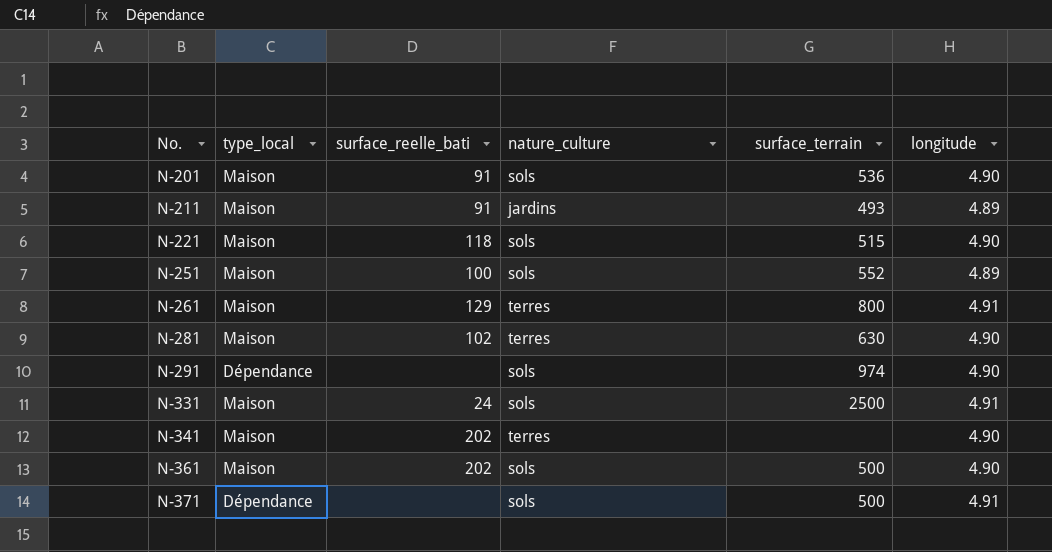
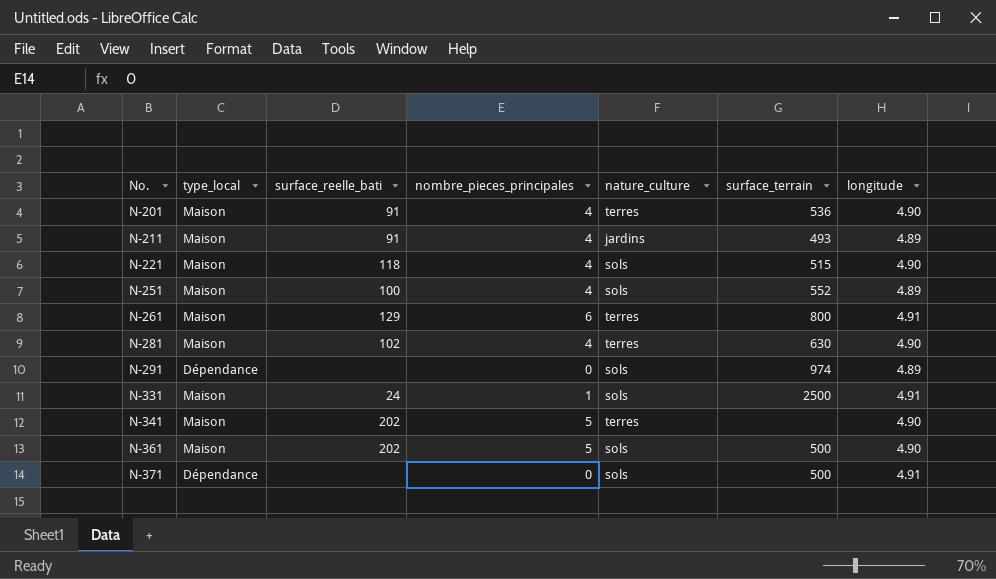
column nombre_pieces_principales | position: none -> 4
N-201 | nature_culture: sols -> terres
N-291 | longitude: 4.90 -> 4.89

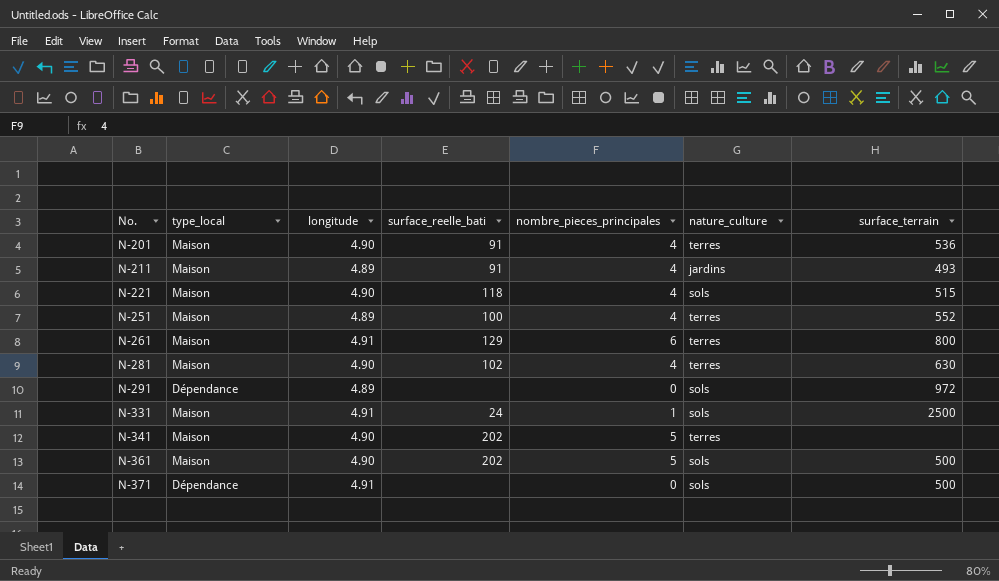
column longitude | position: 7 -> 3
N-251 | nature_culture: sols -> terres
N-291 | surface_terrain: 974 -> 972

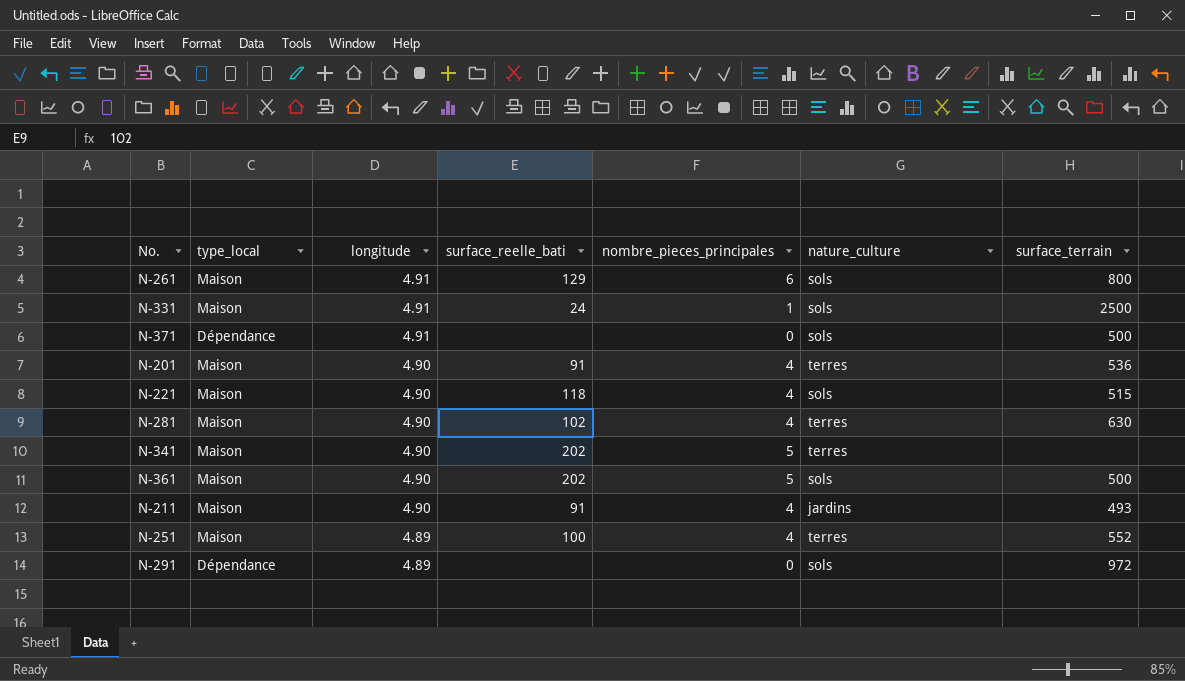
row order: No. ascending -> longitude descending
N-261 | nature_culture: terres -> sols
N-211 | longitude: 4.89 -> 4.90

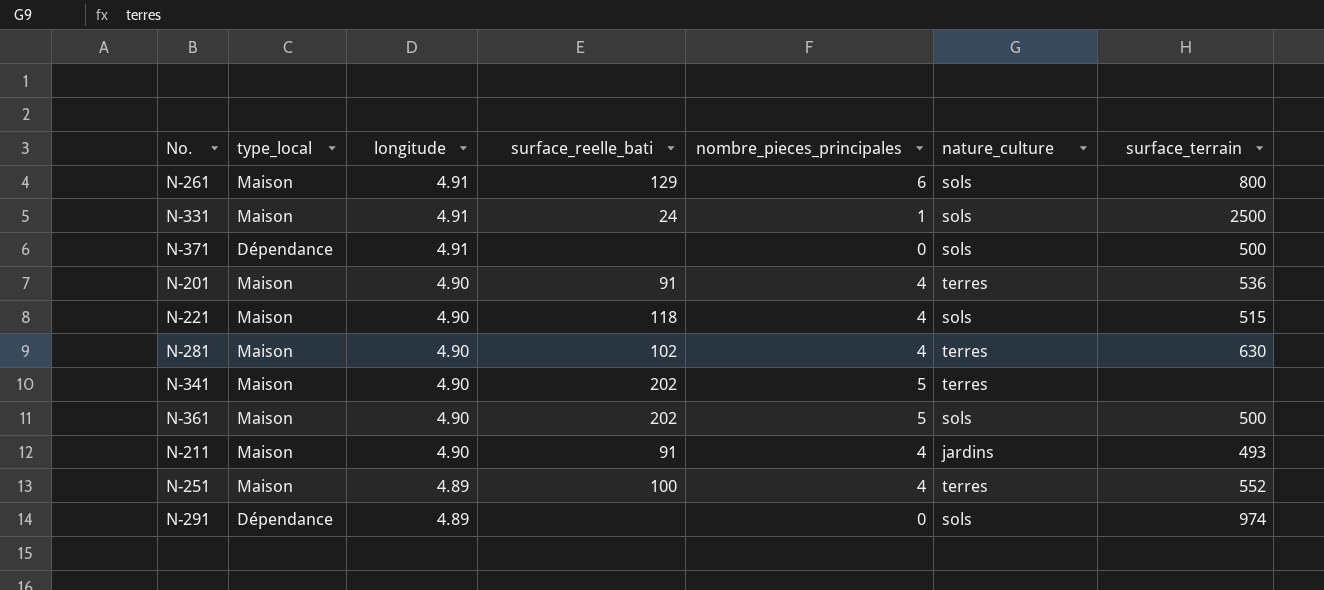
N-291 | surface_terrain: 972 -> 974

